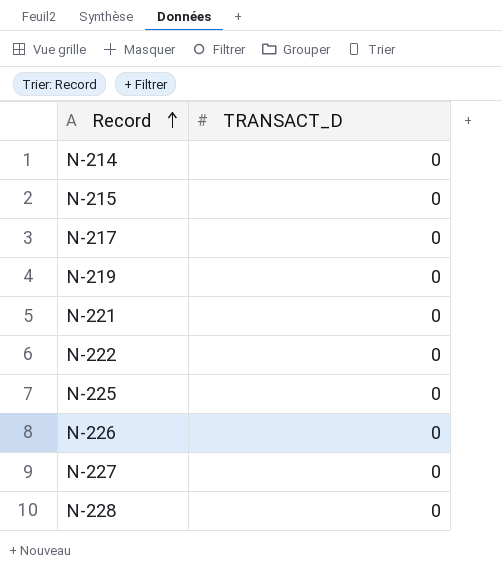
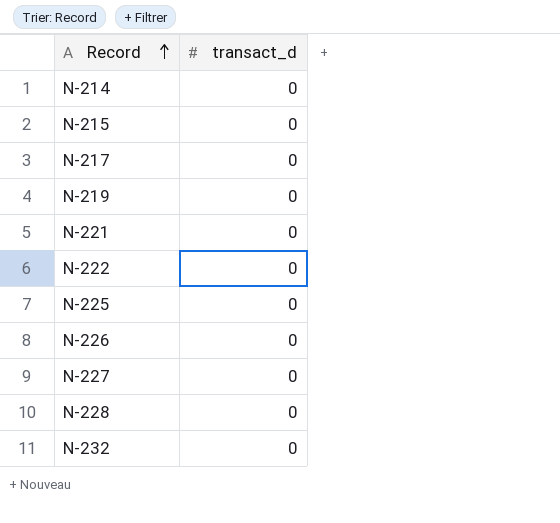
column name: TRANSACT_D -> transact_d
row N-232: none -> 0

